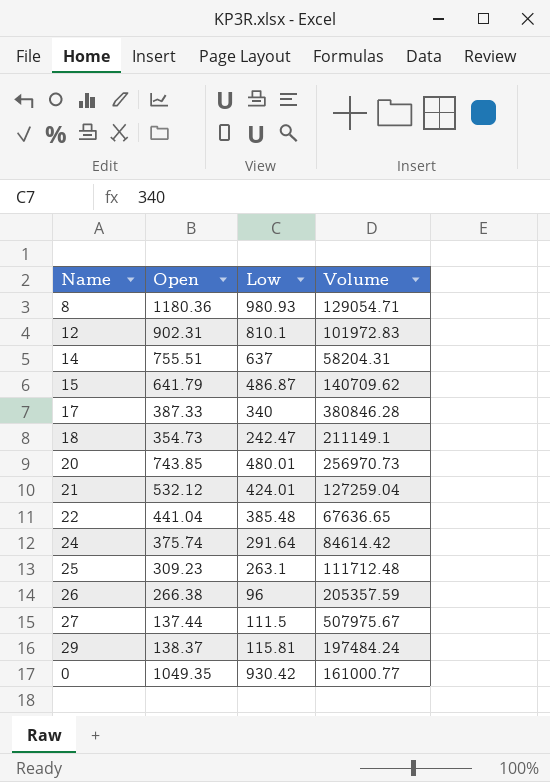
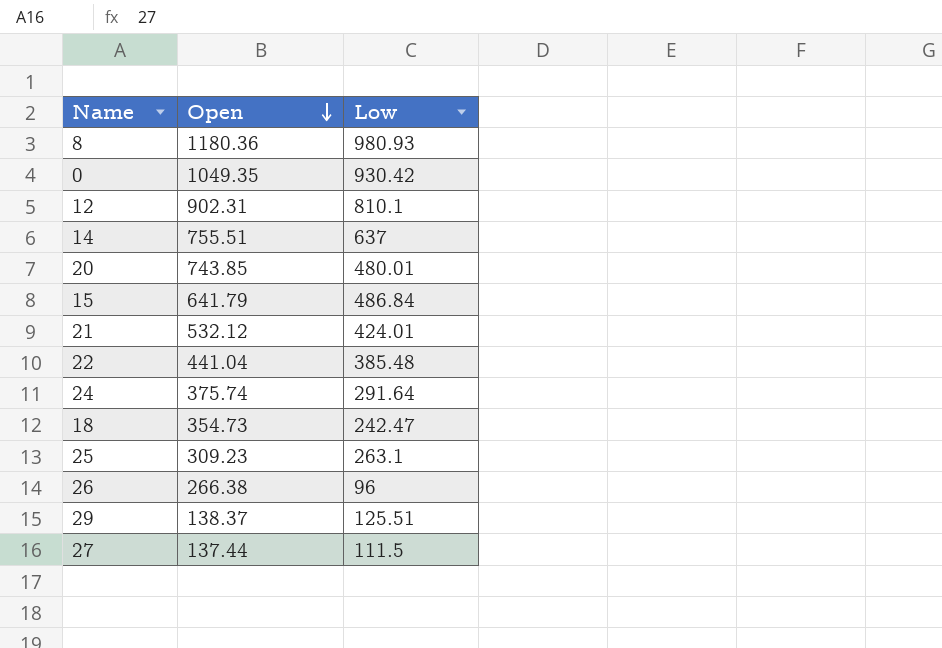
row order: none -> Open descending
column Volume | position: 4 -> none
row 17: 387.33 | 340 | 380846.28 -> none
15 | Low: 486.87 -> 486.84
29 | Low: 115.81 -> 125.51

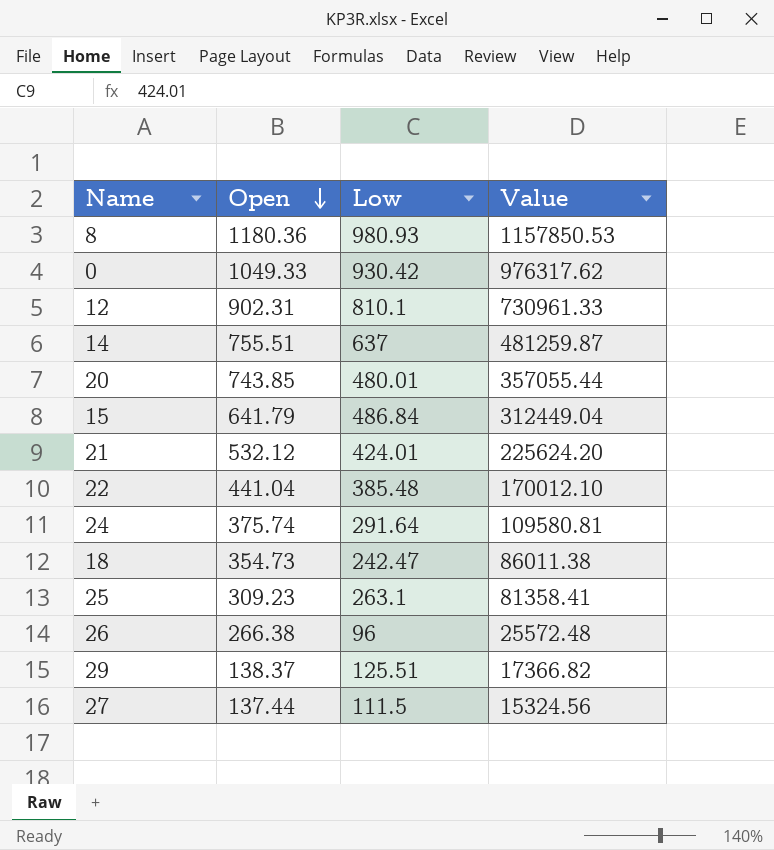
column Value | formula: none -> [Open] * [Low]
0 | Open: 1049.35 -> 1049.33

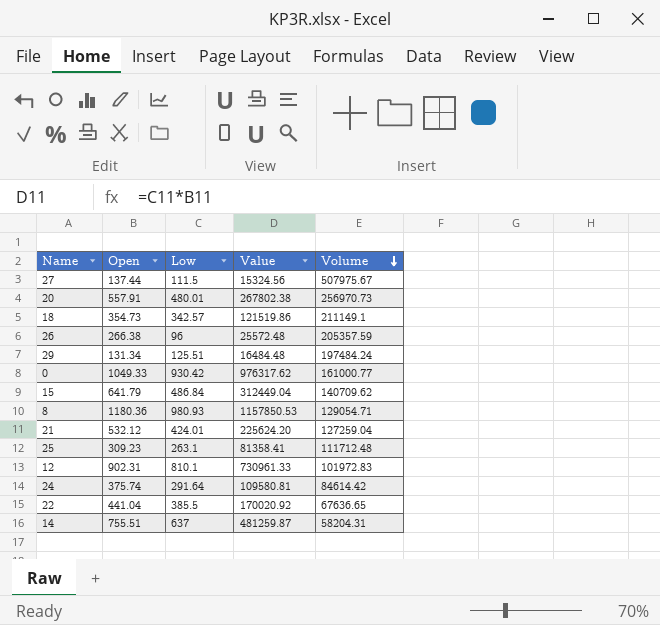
row order: Open descending -> Volume descending
column Volume | position: none -> 5
20 | Open: 743.85 -> 557.91
20 | Value: 357055.44 -> 267802.38
18 | Low: 242.47 -> 342.57
18 | Value: 86011.38 -> 121519.86
29 | Open: 138.37 -> 131.34
29 | Value: 17366.82 -> 16484.48
22 | Low: 385.48 -> 385.5
22 | Value: 170012.10 -> 170020.92

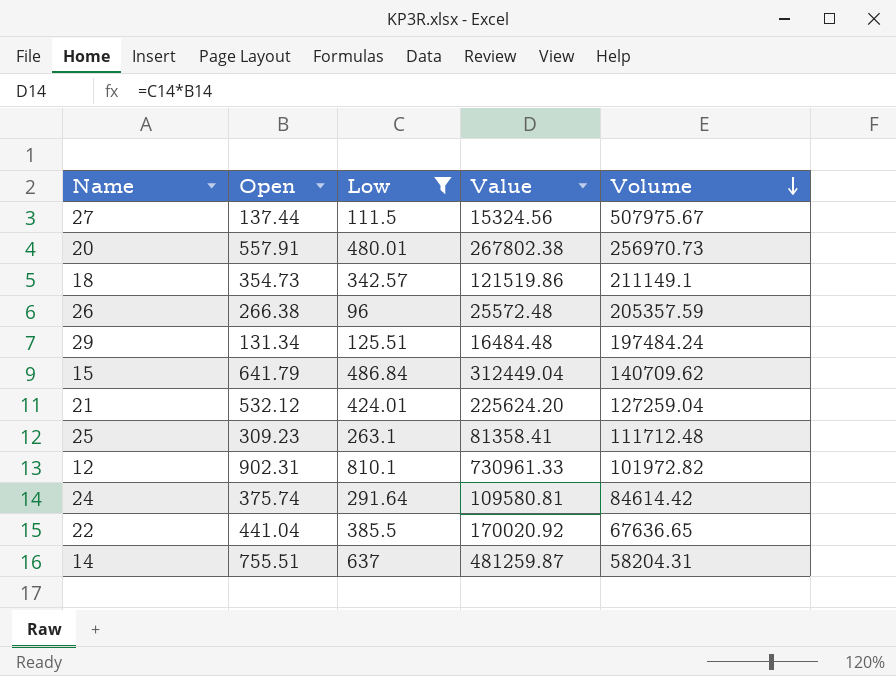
filter: none -> Low <= 810.1
12 | Volume: 101972.83 -> 101972.82

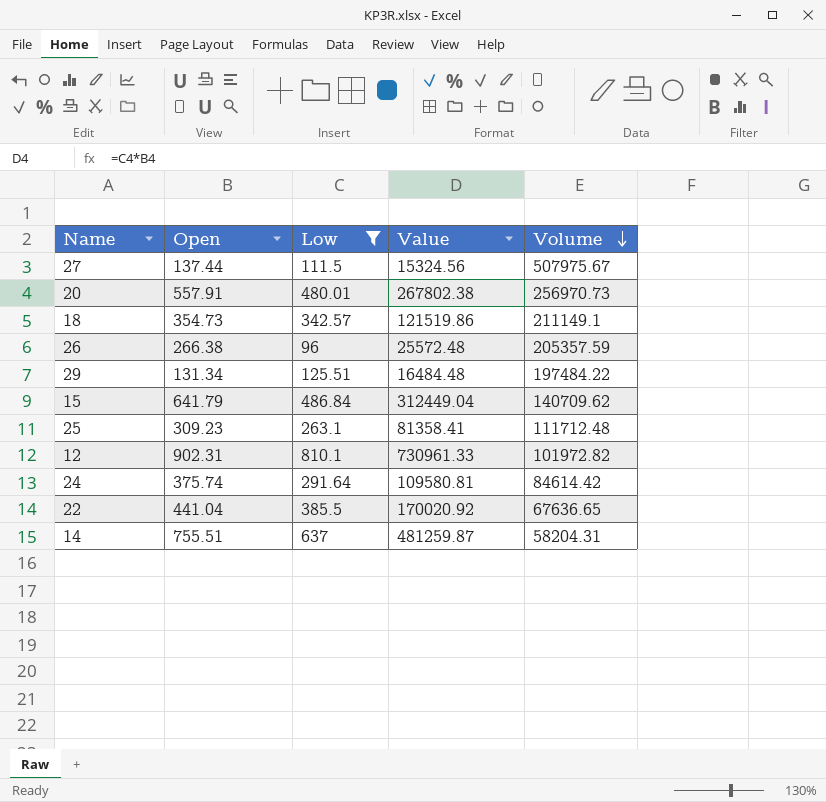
row 21: 532.12 | 424.01 | 225624.20 | 127259.04 -> none
29 | Volume: 197484.24 -> 197484.22

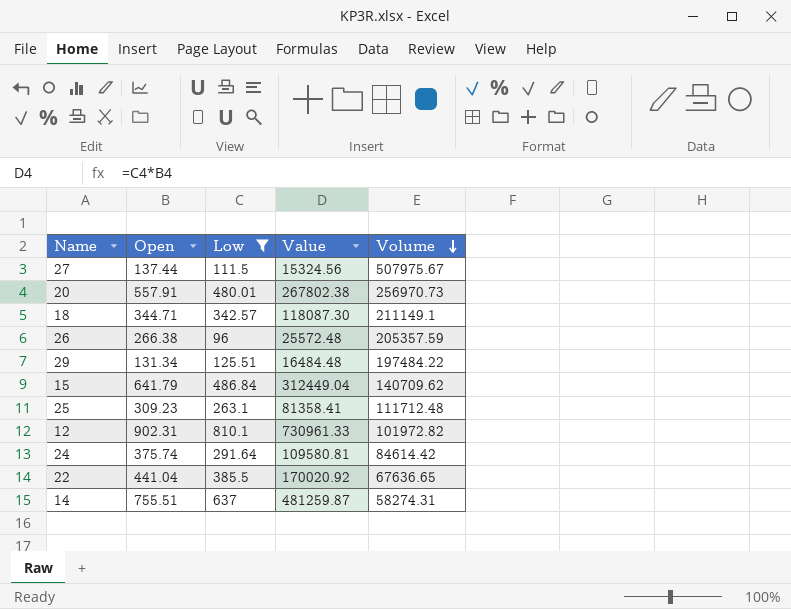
18 | Open: 354.73 -> 344.71
18 | Value: 121519.86 -> 118087.30
14 | Volume: 58204.31 -> 58274.31

